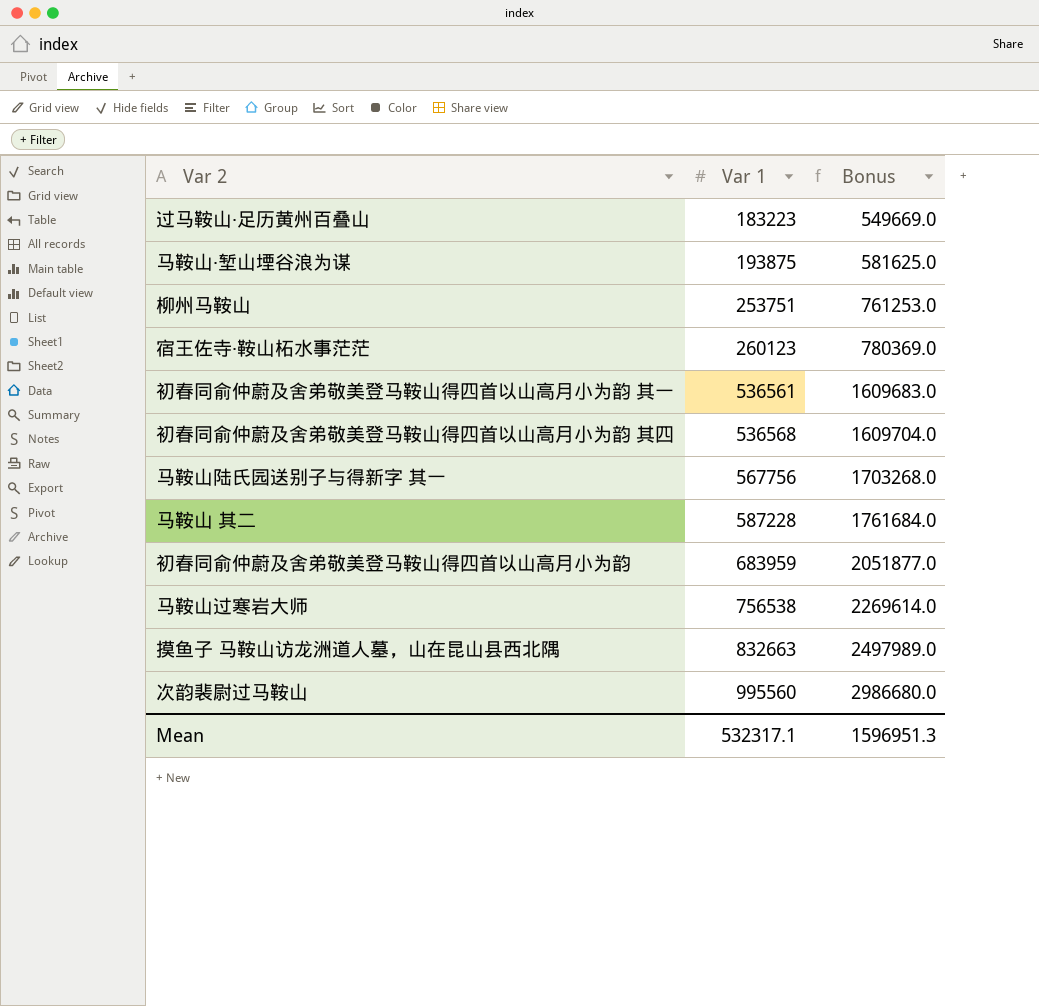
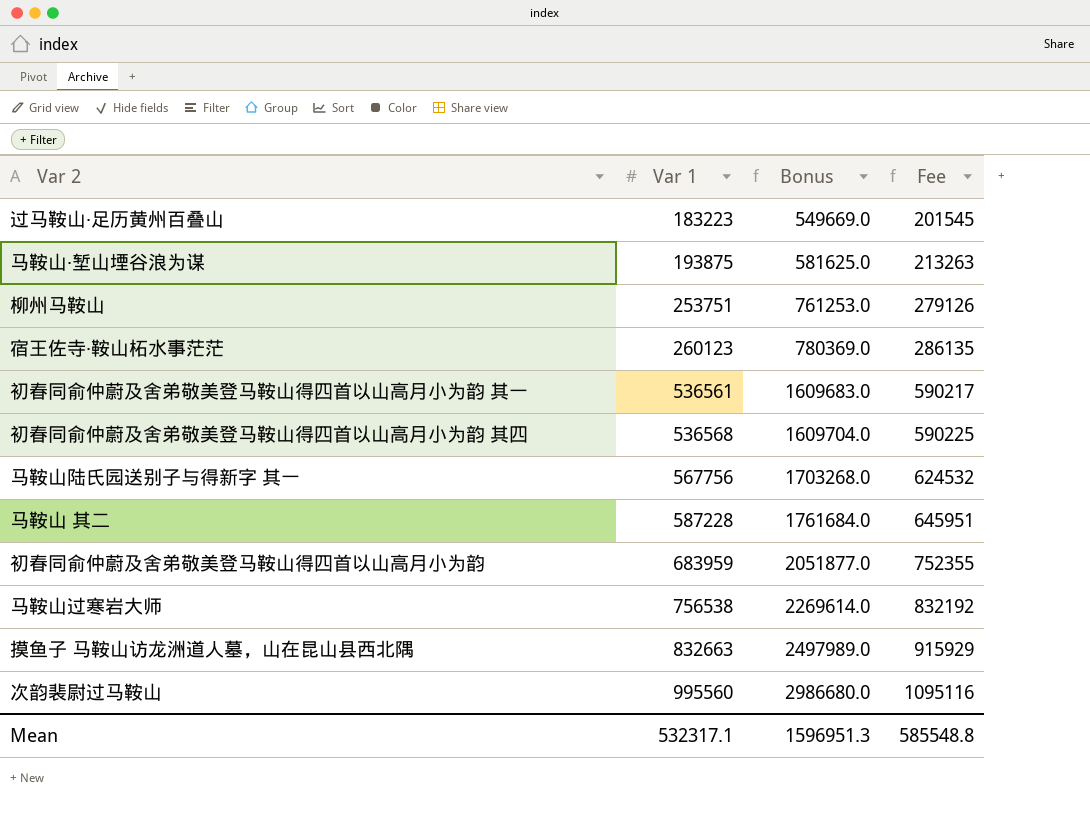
column Fee | formula: none -> [Var 1] * 1.1

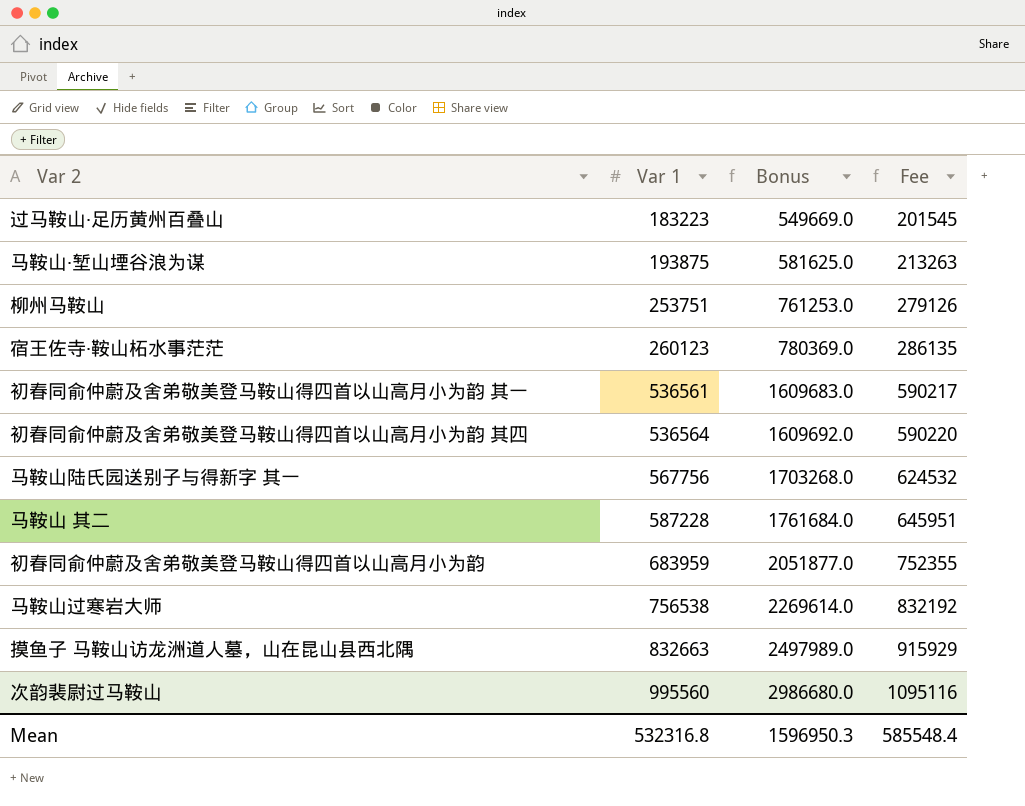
初春同俞仲蔚及舍弟敬美登马鞍山得四首以山高月小为韵 其四 | Var 1: 536568 -> 536564
初春同俞仲蔚及舍弟敬美登马鞍山得四首以山高月小为韵 其四 | Bonus: 1609704.0 -> 1609692.0
初春同俞仲蔚及舍弟敬美登马鞍山得四首以山高月小为韵 其四 | Fee: 590225 -> 590220
Mean | Var 1: 532317.1 -> 532316.8
Mean | Bonus: 1596951.3 -> 1596950.3
Mean | Fee: 585548.8 -> 585548.4

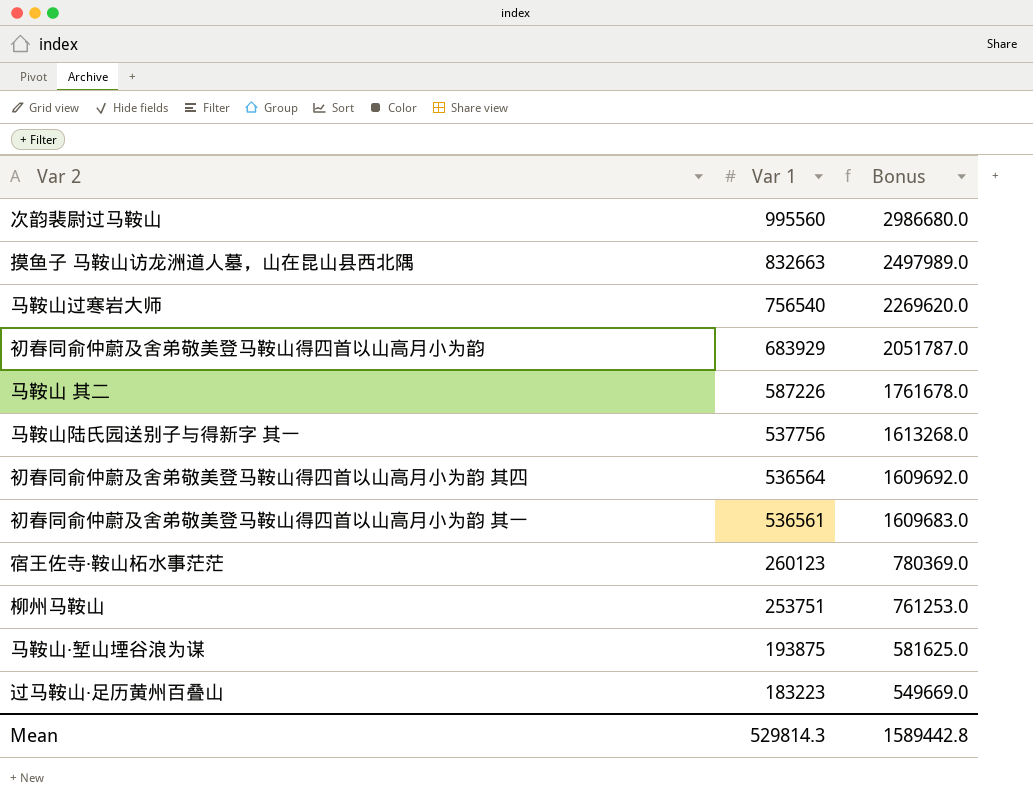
row order: Var 1 ascending -> Var 1 descending
column Fee | formula: [Var 1] * 1.1 -> none
马鞍山过寒岩大师 | Var 1: 756538 -> 756540
马鞍山过寒岩大师 | Bonus: 2269614.0 -> 2269620.0
初春同俞仲蔚及舍弟敬美登马鞍山得四首以山高月小为韵 | Var 1: 683959 -> 683929
初春同俞仲蔚及舍弟敬美登马鞍山得四首以山高月小为韵 | Bonus: 2051877.0 -> 2051787.0
马鞍山 其二 | Var 1: 587228 -> 587226
马鞍山 其二 | Bonus: 1761684.0 -> 1761678.0
马鞍山陆氏园送别子与得新字 其一 | Var 1: 567756 -> 537756
马鞍山陆氏园送别子与得新字 其一 | Bonus: 1703268.0 -> 1613268.0
Mean | Var 1: 532316.8 -> 529814.3
Mean | Bonus: 1596950.3 -> 1589442.8

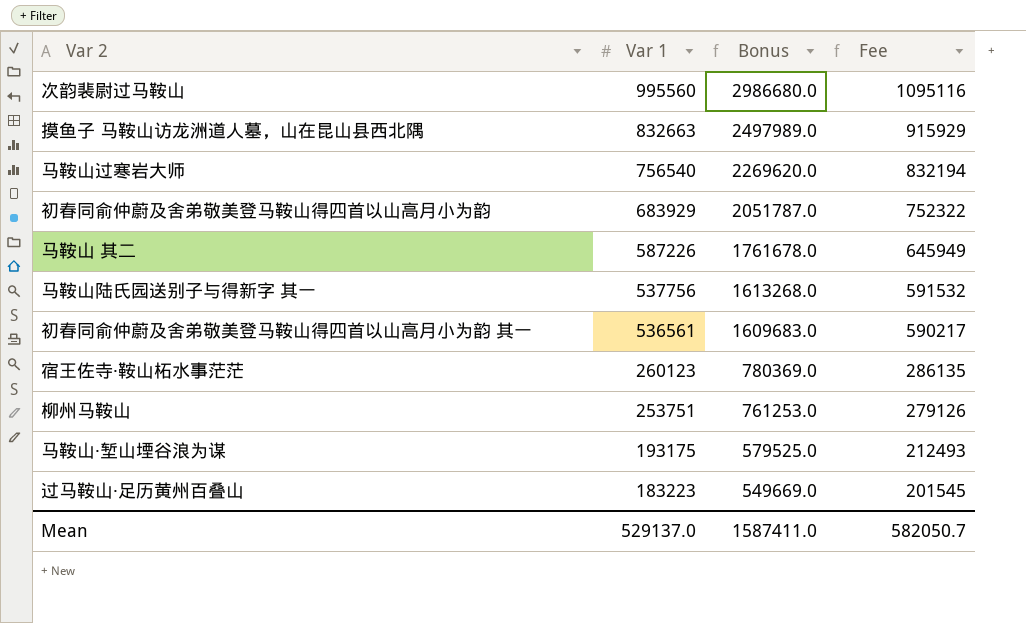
column Fee | formula: none -> [Var 1] * 1.1
row 初春同俞仲蔚及舍弟敬美登马鞍山得四首以山高月小为韵 其四: 536564 | 1609692.0 -> none
马鞍山·堑山堙谷浪为谋 | Var 1: 193875 -> 193175
马鞍山·堑山堙谷浪为谋 | Bonus: 581625.0 -> 579525.0
Mean | Var 1: 529814.3 -> 529137.0
Mean | Bonus: 1589442.8 -> 1587411.0

